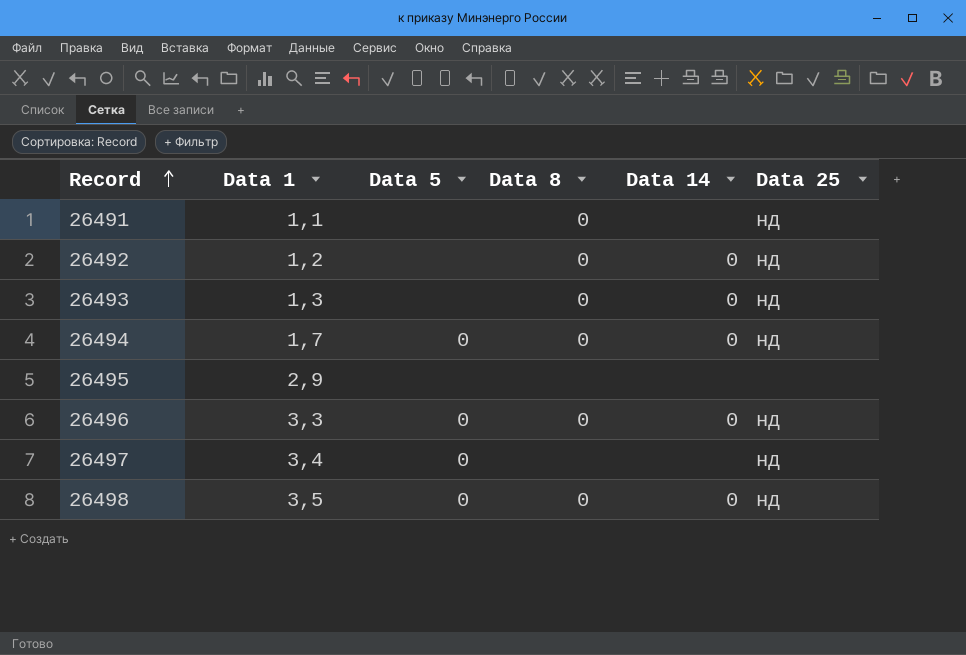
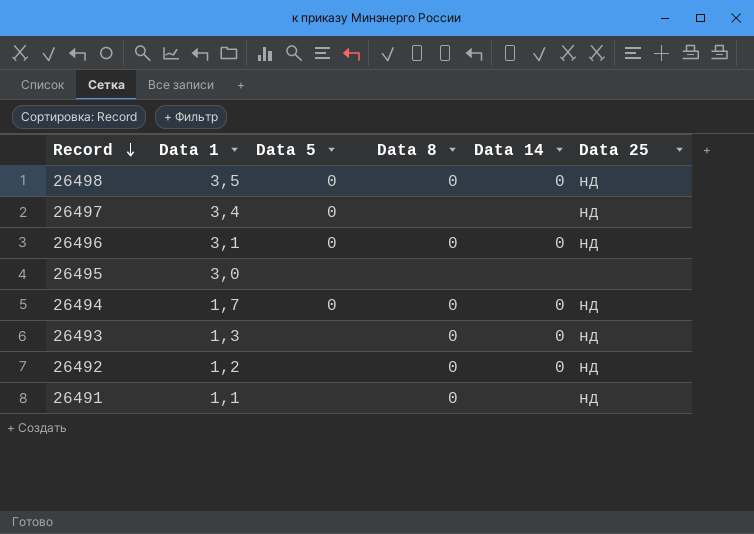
row order: Record ascending -> Record descending
26496 | Data 1: 3,3 -> 3,1
26495 | Data 1: 2,9 -> 3,0

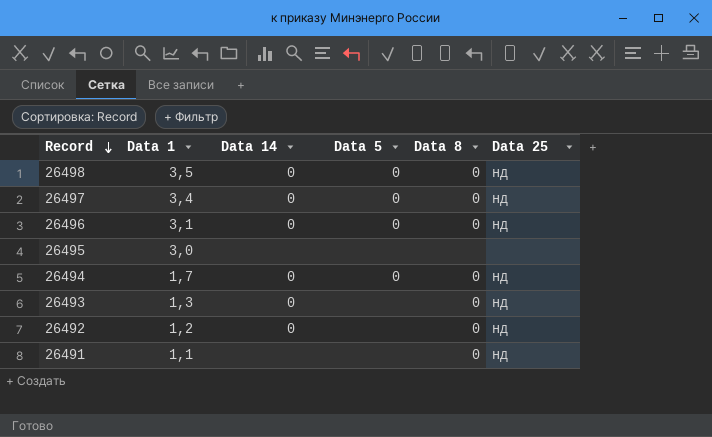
column Data 14 | position: 5 -> 3
26497 | Data 14: none -> 0
26497 | Data 8: none -> 0

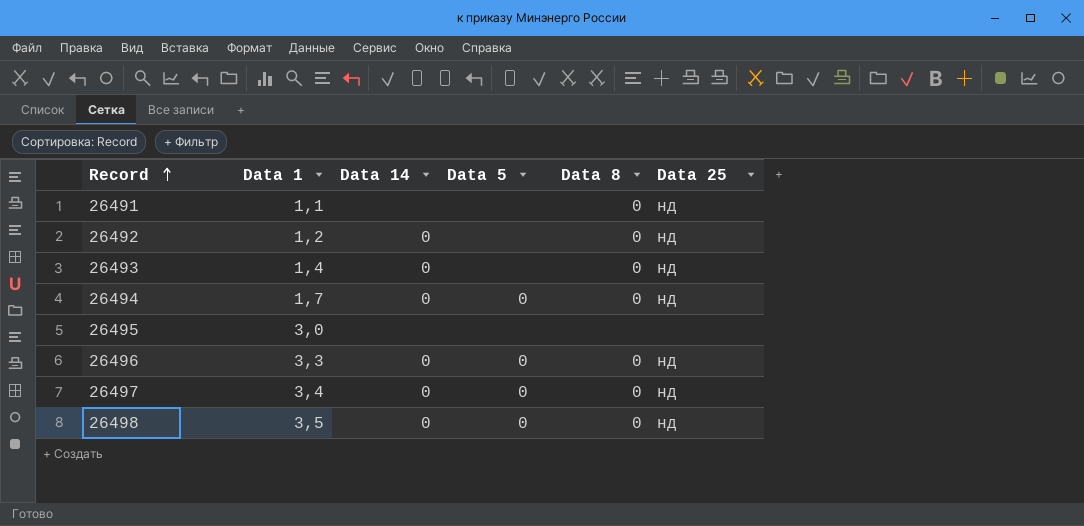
row order: Record descending -> Record ascending
26493 | Data 1: 1,3 -> 1,4
26496 | Data 1: 3,1 -> 3,3

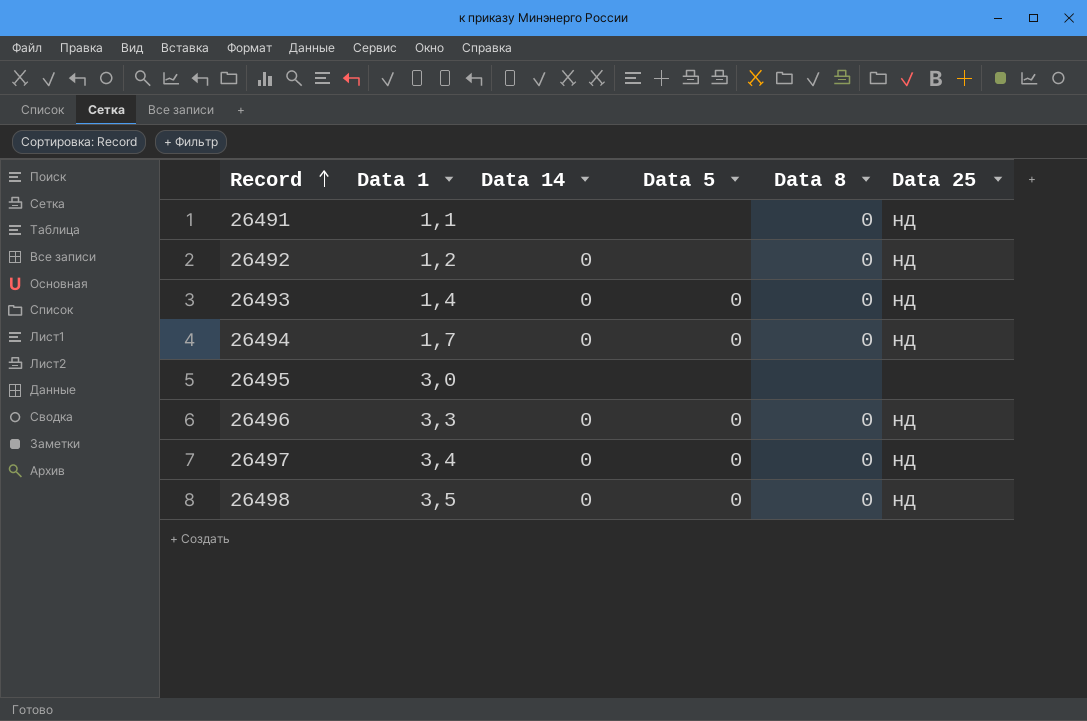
26493 | Data 5: none -> 0

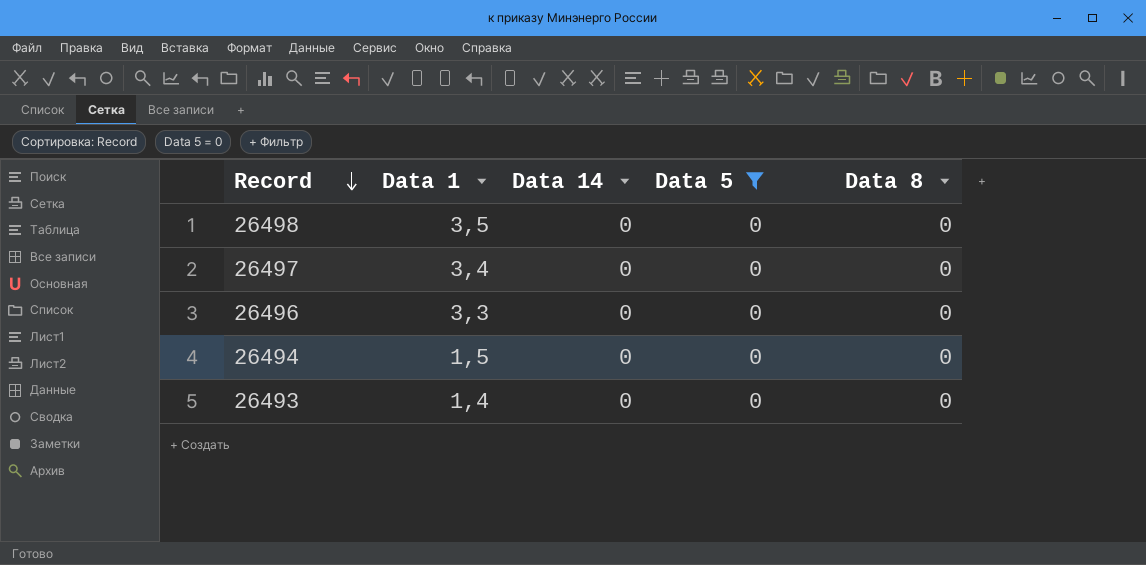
filter: none -> Data 5 = 0
row order: Record ascending -> Record descending
column Data 25 | position: 6 -> none
26494 | Data 1: 1,7 -> 1,5

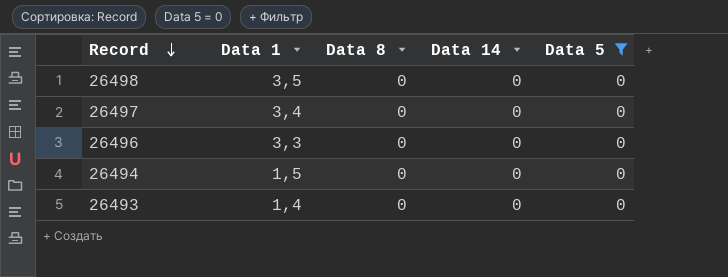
column Data 8 | position: 5 -> 3

